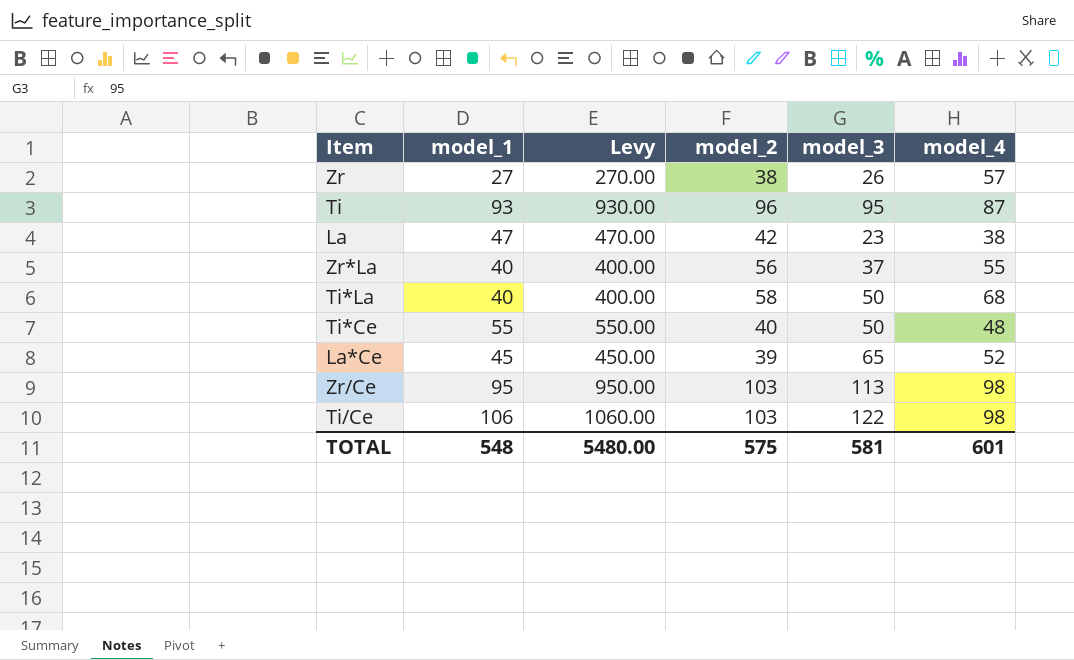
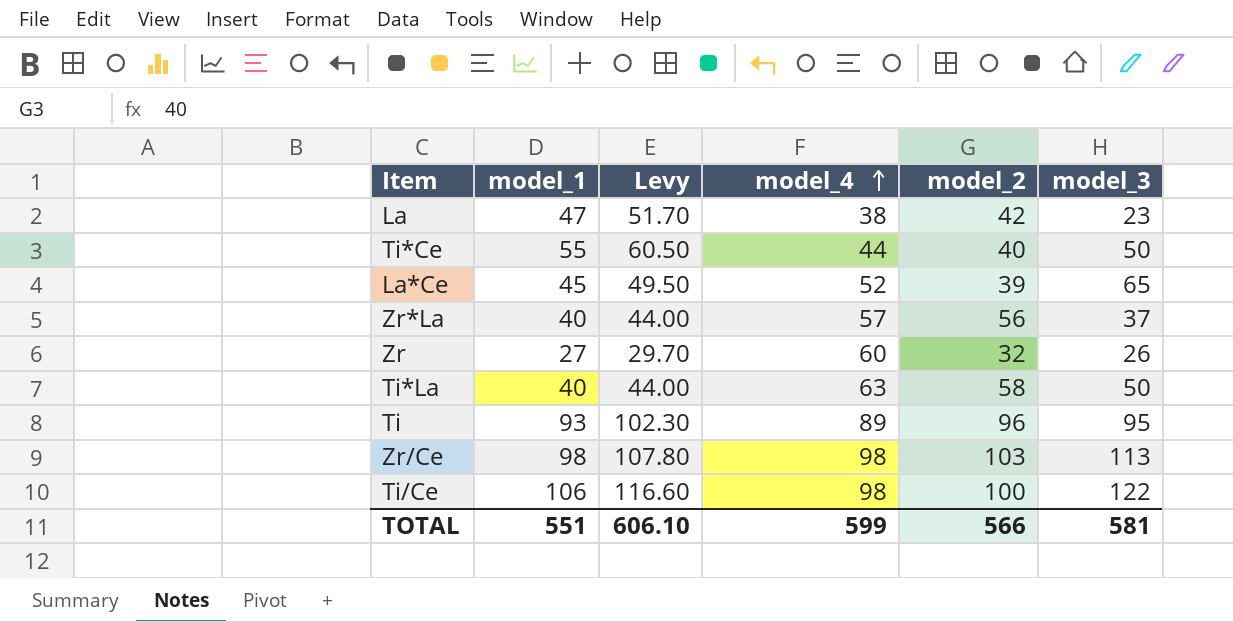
row order: none -> model_4 ascending
column Levy | formula: [model_1] * 10 -> [model_1] * 1.1
column model_4 | position: 6 -> 4
Ti*Ce | model_4: 48 -> 44
Zr*La | model_4: 55 -> 57
Zr | model_4: 57 -> 60
Zr | model_2: 38 -> 32
Ti*La | model_4: 68 -> 63
Ti | model_4: 87 -> 89
Zr/Ce | model_1: 95 -> 98
Ti/Ce | model_2: 103 -> 100
TOTAL | model_1: 548 -> 551
TOTAL | Levy: 5480.00 -> 606.10
TOTAL | model_4: 601 -> 599
TOTAL | model_2: 575 -> 566

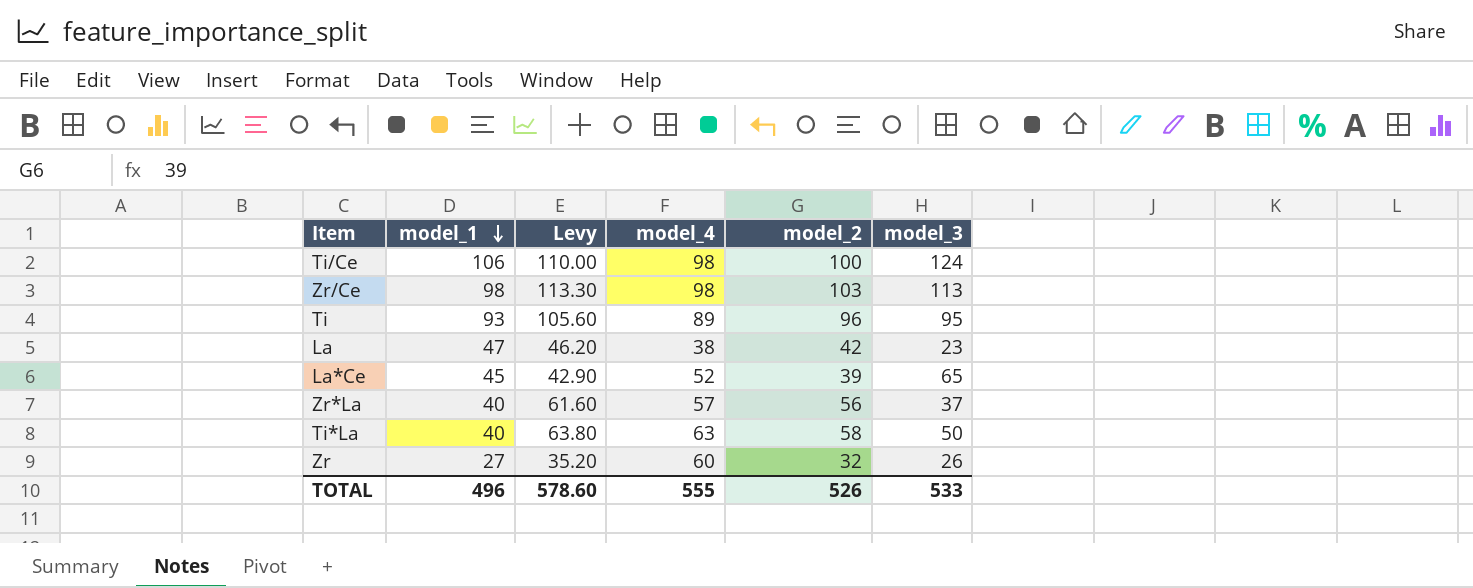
row order: model_4 ascending -> model_1 descending
column Levy | formula: [model_1] * 1.1 -> [model_2] * 1.1
row Ti*Ce: 55 | 60.50 | 44 | 40 | 50 -> none
Ti/Ce | model_3: 122 -> 124
TOTAL | model_1: 551 -> 496
TOTAL | Levy: 606.10 -> 578.60
TOTAL | model_4: 599 -> 555
TOTAL | model_2: 566 -> 526
TOTAL | model_3: 581 -> 533

